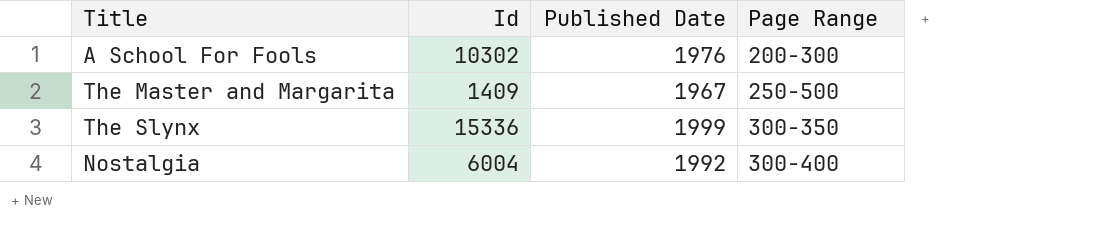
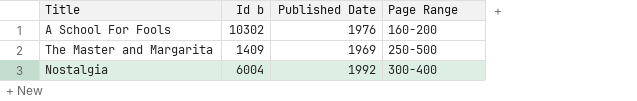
column name: Id -> Id b
row The Slynx: 15336 | 1999 | 300-350 -> none
A School For Fools | Page Range: 200-300 -> 160-200
The Master and Margarita | Published Date: 1967 -> 1969

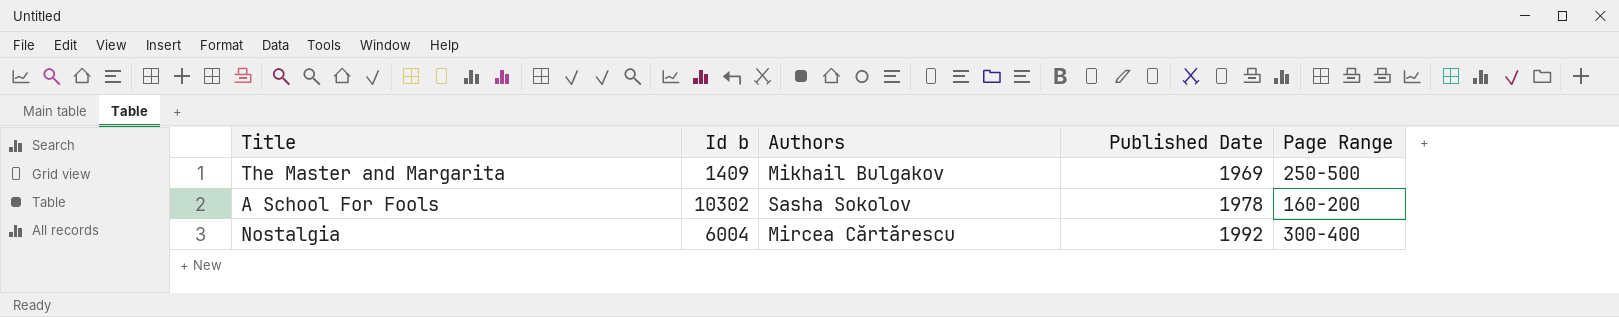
row order: Page Range ascending -> Published Date ascending
column Authors | position: none -> 3
A School For Fools | Published Date: 1976 -> 1978

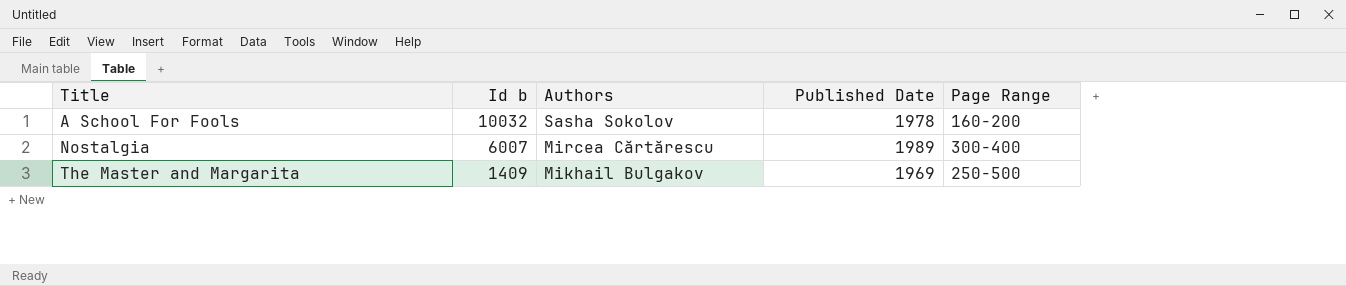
row order: Published Date ascending -> Title ascending
A School For Fools | Id b: 10302 -> 10032
Nostalgia | Id b: 6004 -> 6007
Nostalgia | Published Date: 1992 -> 1989

